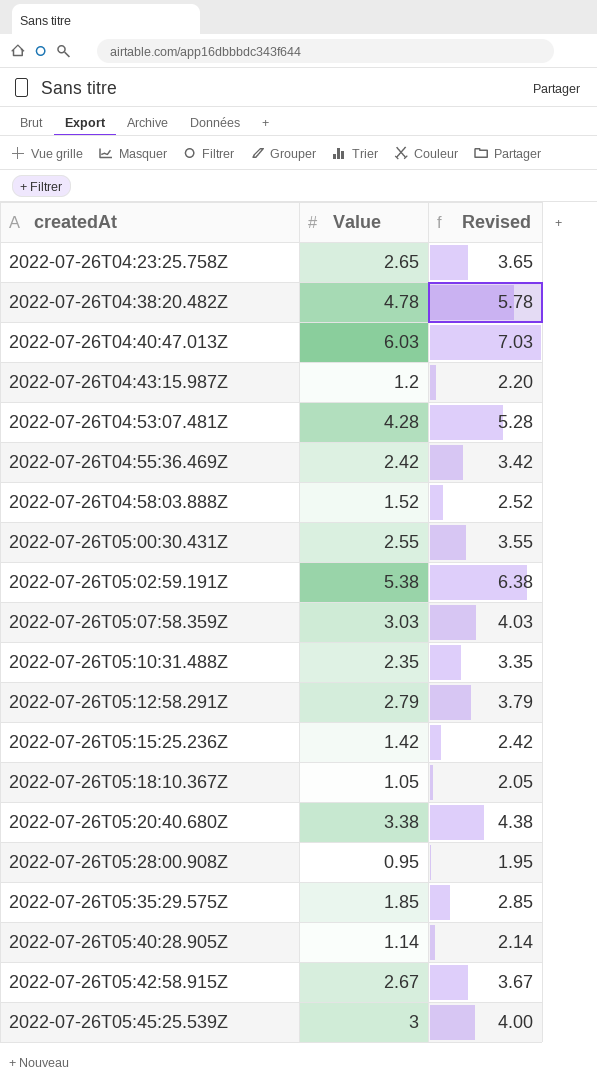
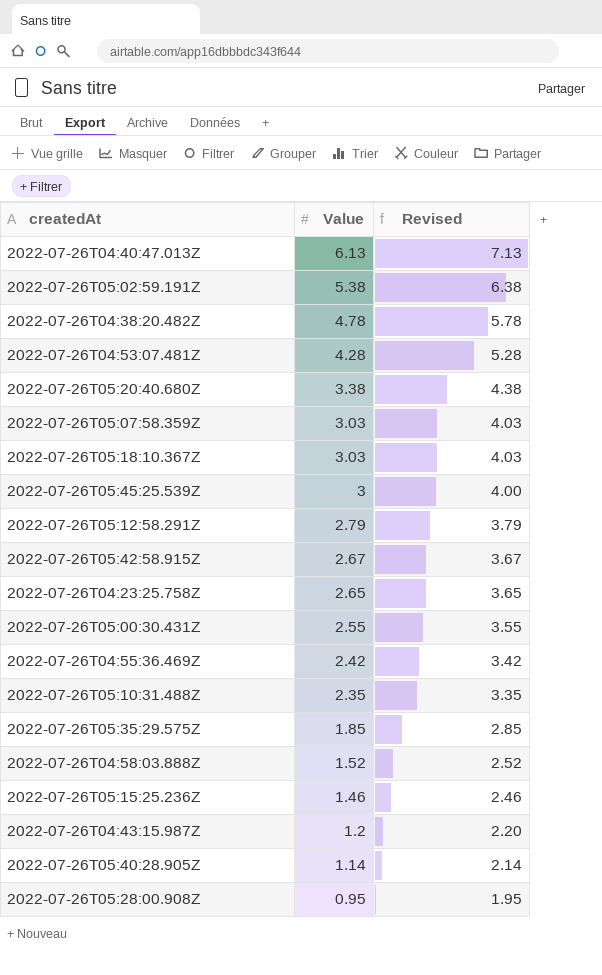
row order: createdAt ascending -> Value descending
2022-07-26T04:40:47.013Z | Value: 6.03 -> 6.13
2022-07-26T04:40:47.013Z | Revised: 7.03 -> 7.13
2022-07-26T05:18:10.367Z | Value: 1.05 -> 3.03
2022-07-26T05:18:10.367Z | Revised: 2.05 -> 4.03
2022-07-26T05:15:25.236Z | Value: 1.42 -> 1.46
2022-07-26T05:15:25.236Z | Revised: 2.42 -> 2.46

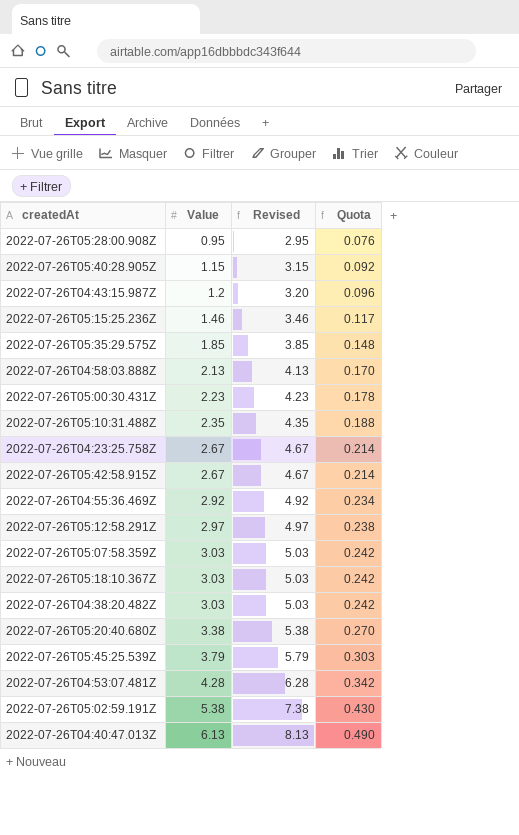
row order: Value descending -> Value ascending
column Revised | formula: [Value] + 1 -> [Value] + 2
column Quota | formula: none -> [Value] * 0.08
2022-07-26T05:40:28.905Z | Value: 1.14 -> 1.15
2022-07-26T04:58:03.888Z | Value: 1.52 -> 2.13
2022-07-26T05:00:30.431Z | Value: 2.55 -> 2.23
2022-07-26T04:23:25.758Z | Value: 2.65 -> 2.67
2022-07-26T04:55:36.469Z | Value: 2.42 -> 2.92
2022-07-26T05:12:58.291Z | Value: 2.79 -> 2.97
2022-07-26T04:38:20.482Z | Value: 4.78 -> 3.03
2022-07-26T05:45:25.539Z | Value: 3 -> 3.79

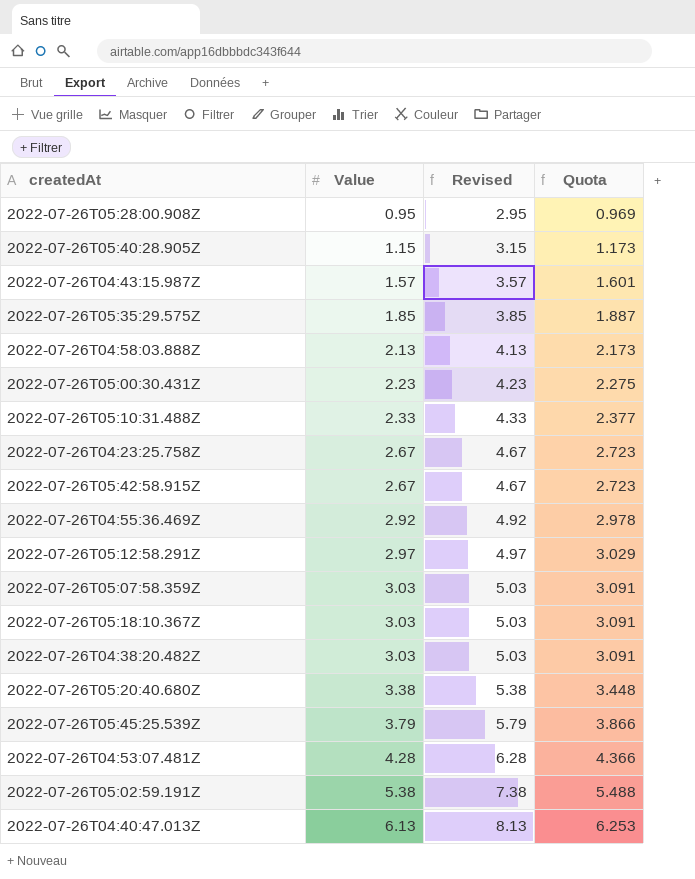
column Quota | formula: [Value] * 0.08 -> [Value] * 1.02
row 2022-07-26T05:15:25.236Z: 1.46 | 3.46 | 0.117 -> none
2022-07-26T04:43:15.987Z | Value: 1.2 -> 1.57
2022-07-26T04:43:15.987Z | Revised: 3.20 -> 3.57
2022-07-26T05:10:31.488Z | Value: 2.35 -> 2.33
2022-07-26T05:10:31.488Z | Revised: 4.35 -> 4.33

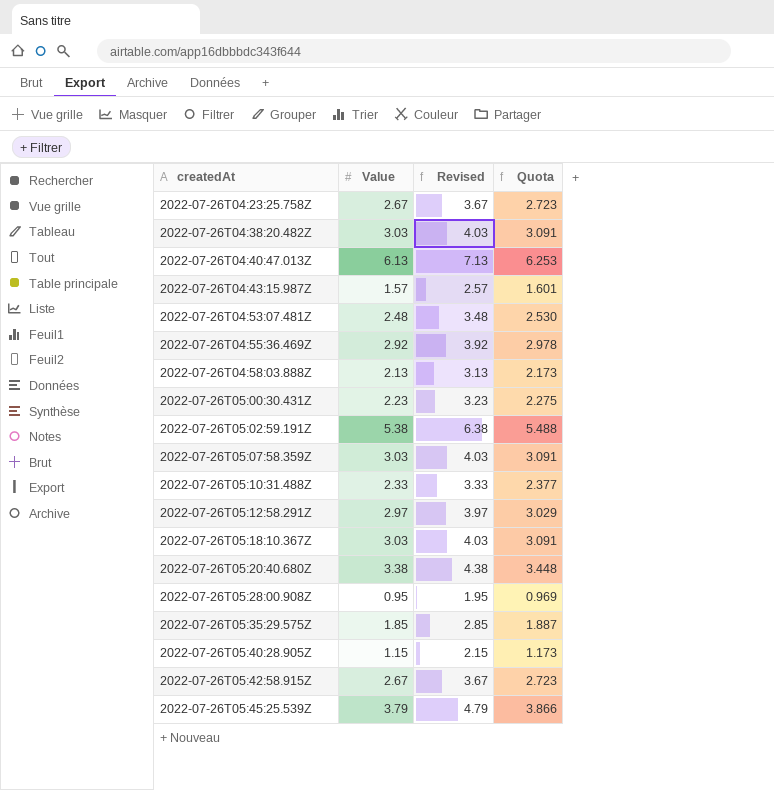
row order: Value ascending -> createdAt ascending
column Revised | formula: [Value] + 2 -> [Value] + 1
2022-07-26T04:53:07.481Z | Value: 4.28 -> 2.48
2022-07-26T04:53:07.481Z | Quota: 4.366 -> 2.530

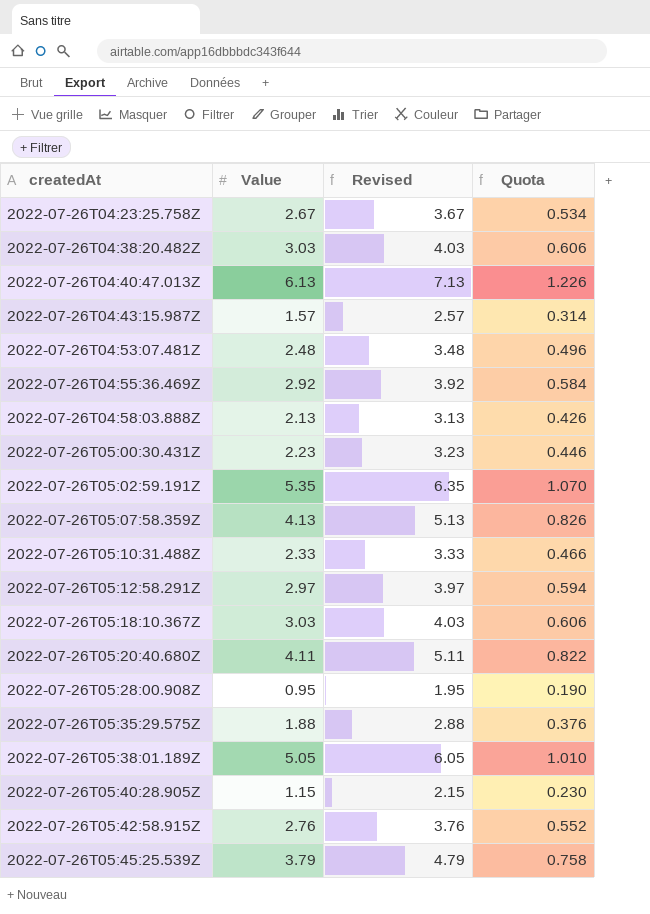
column Quota | formula: [Value] * 1.02 -> [Value] * 0.2
2022-07-26T05:02:59.191Z | Value: 5.38 -> 5.35
2022-07-26T05:02:59.191Z | Revised: 6.38 -> 6.35
2022-07-26T05:07:58.359Z | Value: 3.03 -> 4.13
2022-07-26T05:07:58.359Z | Revised: 4.03 -> 5.13
2022-07-26T05:20:40.680Z | Value: 3.38 -> 4.11
2022-07-26T05:20:40.680Z | Revised: 4.38 -> 5.11
2022-07-26T05:35:29.575Z | Value: 1.85 -> 1.88
2022-07-26T05:35:29.575Z | Revised: 2.85 -> 2.88
row 2022-07-26T05:38:01.189Z: none -> 5.05 | 6.05 | 1.010
2022-07-26T05:42:58.915Z | Value: 2.67 -> 2.76
2022-07-26T05:42:58.915Z | Revised: 3.67 -> 3.76

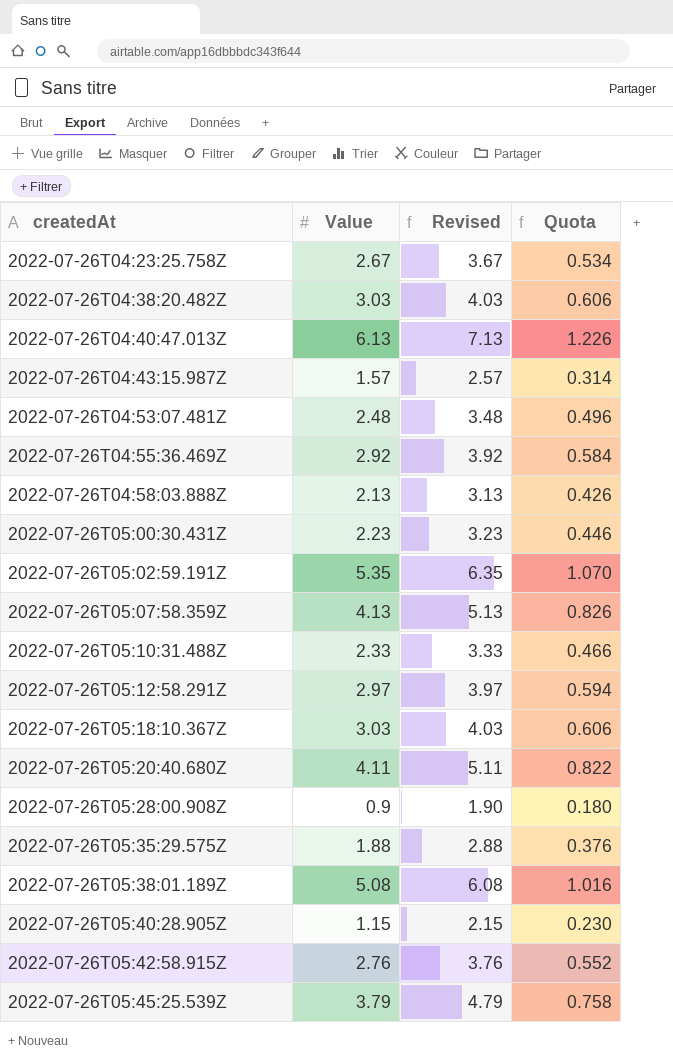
2022-07-26T05:28:00.908Z | Value: 0.95 -> 0.9
2022-07-26T05:28:00.908Z | Revised: 1.95 -> 1.90
2022-07-26T05:28:00.908Z | Quota: 0.190 -> 0.180
2022-07-26T05:38:01.189Z | Value: 5.05 -> 5.08
2022-07-26T05:38:01.189Z | Revised: 6.05 -> 6.08
2022-07-26T05:38:01.189Z | Quota: 1.010 -> 1.016

